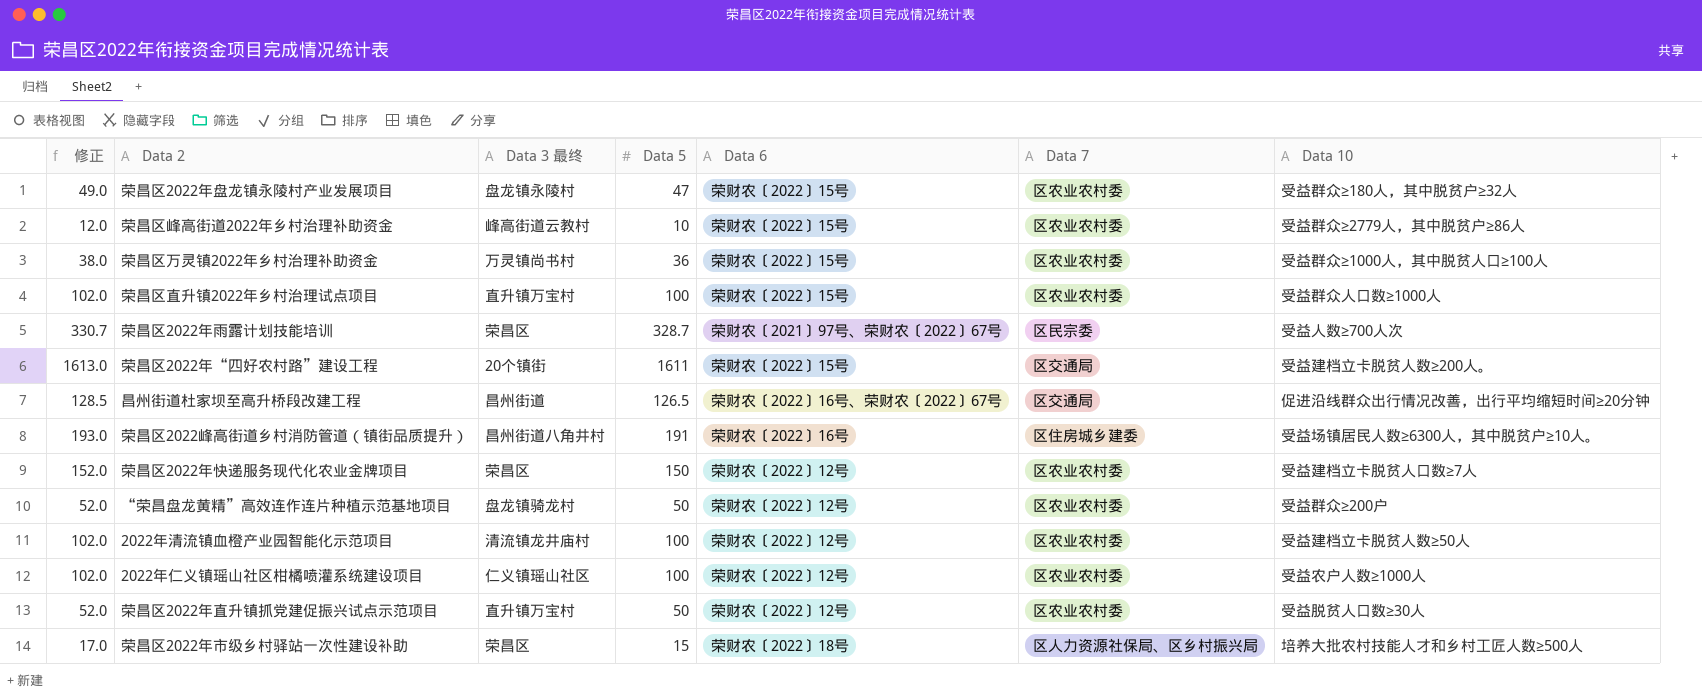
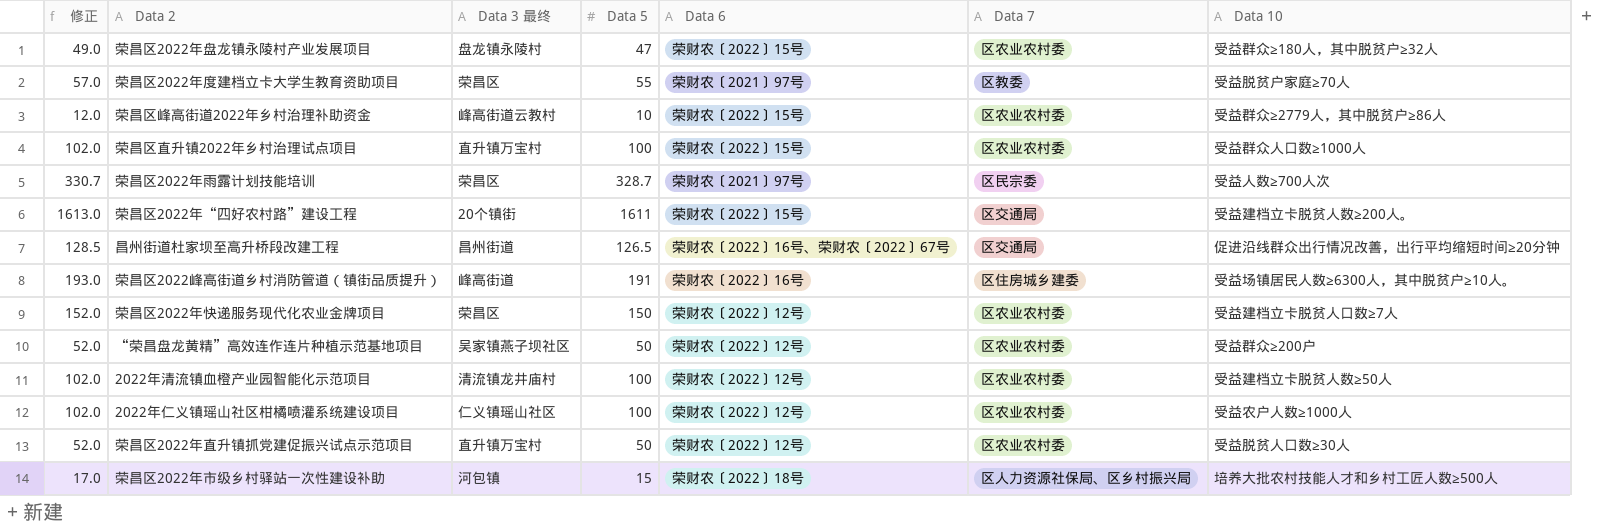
row 荣昌区万灵镇2022年乡村治理补助资金: 38.0 | 万灵镇尚书村 | 36 | 荣财农〔2022〕15号 | 区农业农村委 | 受益群众≥1000人，其中脱贫人口≥100人 -> none
row 荣昌区2022年度建档立卡大学生教育资助项目: none -> 57.0 | 荣昌区 | 55 | 荣财农〔2021〕97号 | 区教委 | 受益脱贫户家庭≥70人
荣昌区2022年雨露计划技能培训 | Data 6: 荣财农〔2021〕97号、荣财农〔2022〕67号 -> 荣财农〔2021〕97号
荣昌区2022峰高街道乡村消防管道（镇街品质提升） | Data 3 最终: 昌州街道八角井村 -> 峰高街道
“荣昌盘龙黄精”高效连作连片种植示范基地项目 | Data 3 最终: 盘龙镇骑龙村 -> 吴家镇燕子坝社区
荣昌区2022年市级乡村驿站一次性建设补助 | Data 3 最终: 荣昌区 -> 河包镇

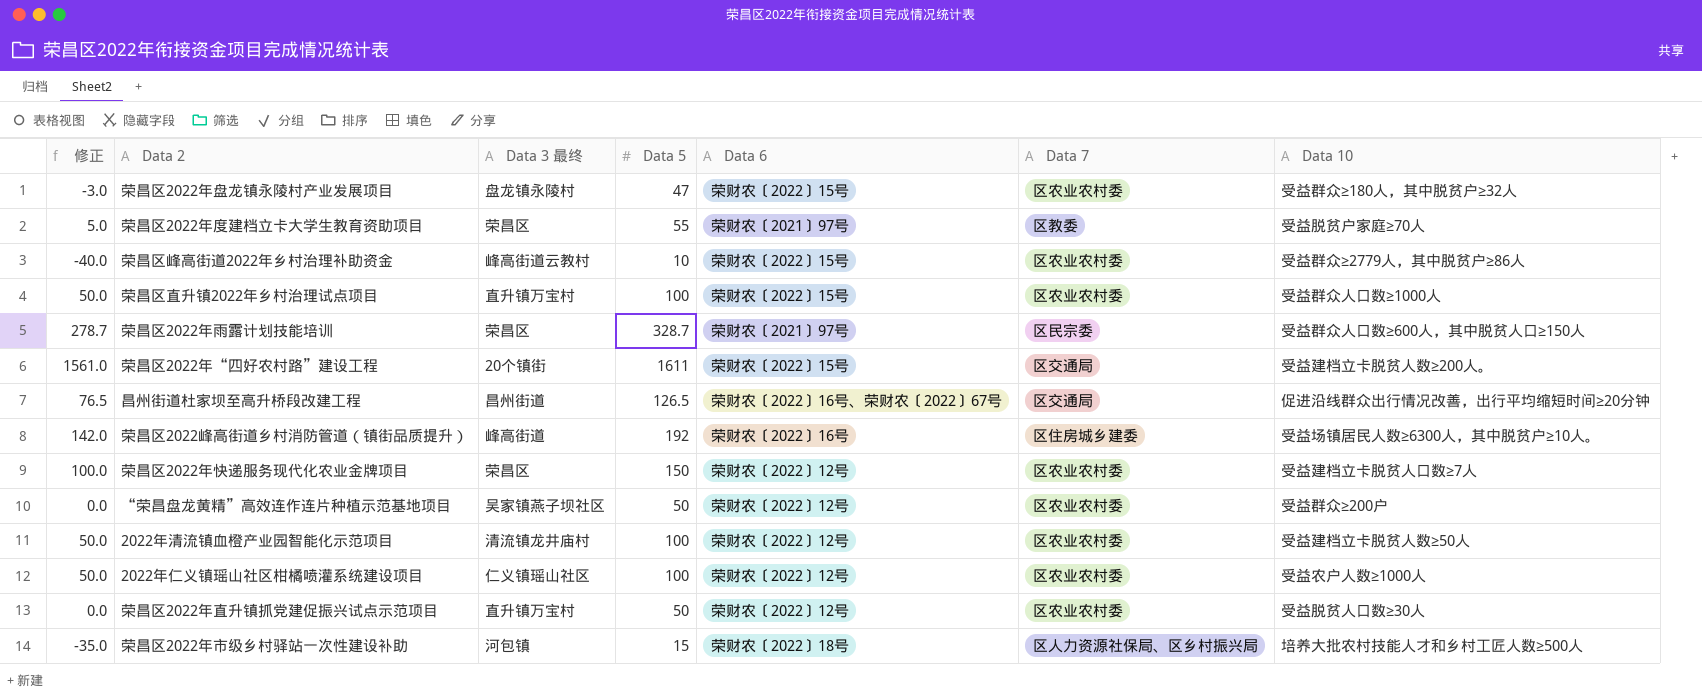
column 修正 | formula: [Data 5] + 2 -> [Data 5] - 50
荣昌区2022年雨露计划技能培训 | Data 10: 受益人数≥700人次 -> 受益群众人口数≥600人，其中脱贫人口≥150人
荣昌区2022峰高街道乡村消防管道（镇街品质提升） | Data 5: 191 -> 192

